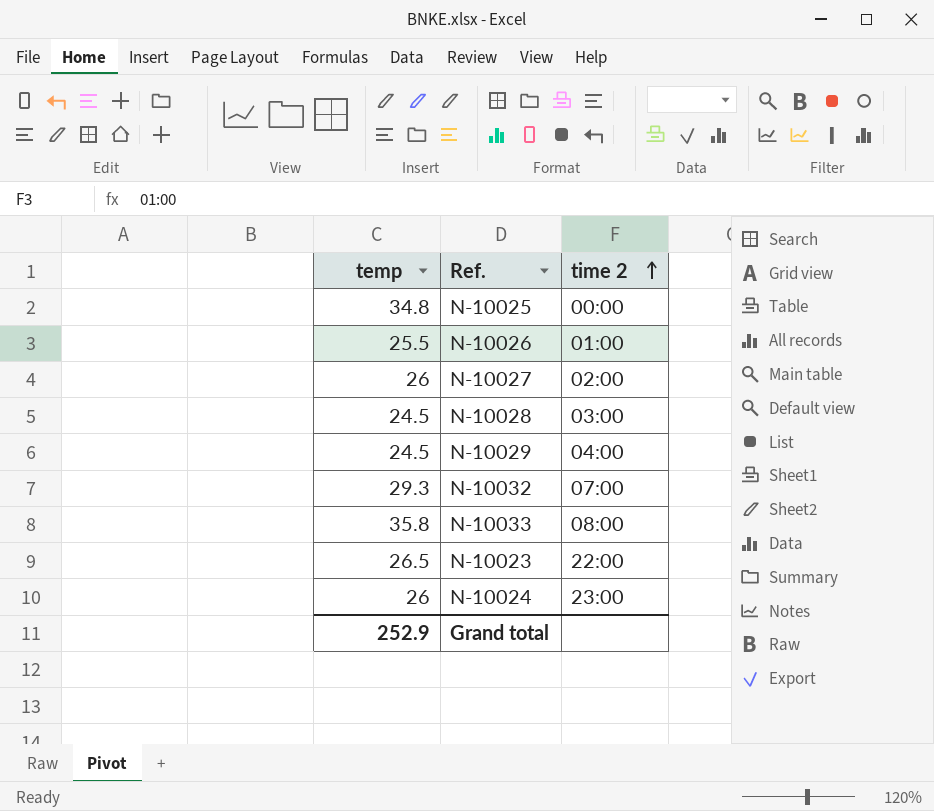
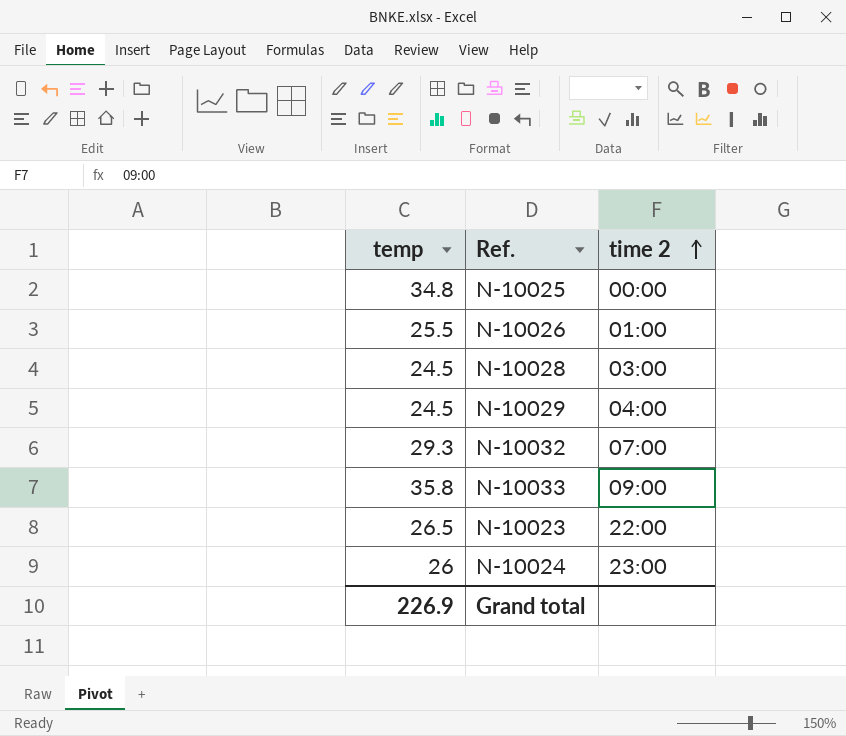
row N-10027: 26 | 02:00 -> none
N-10033 | time 2: 08:00 -> 09:00
Grand total | temp: 252.9 -> 226.9

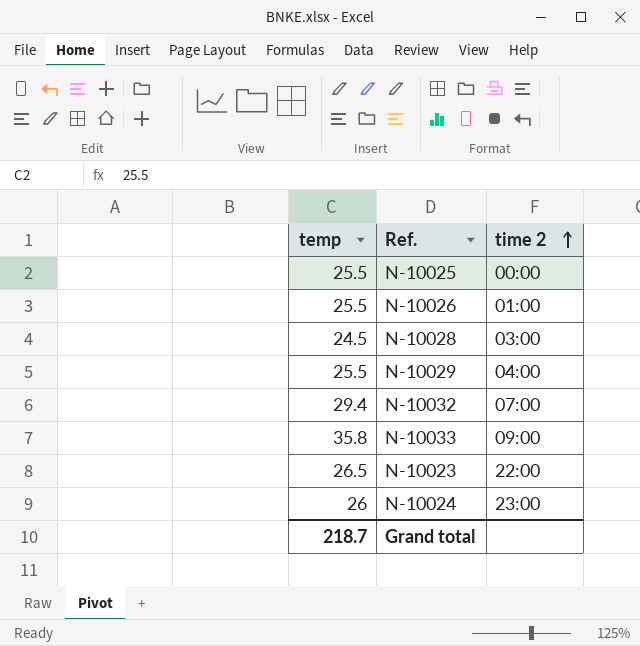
N-10025 | temp: 34.8 -> 25.5
N-10029 | temp: 24.5 -> 25.5
N-10032 | temp: 29.3 -> 29.4
Grand total | temp: 226.9 -> 218.7

